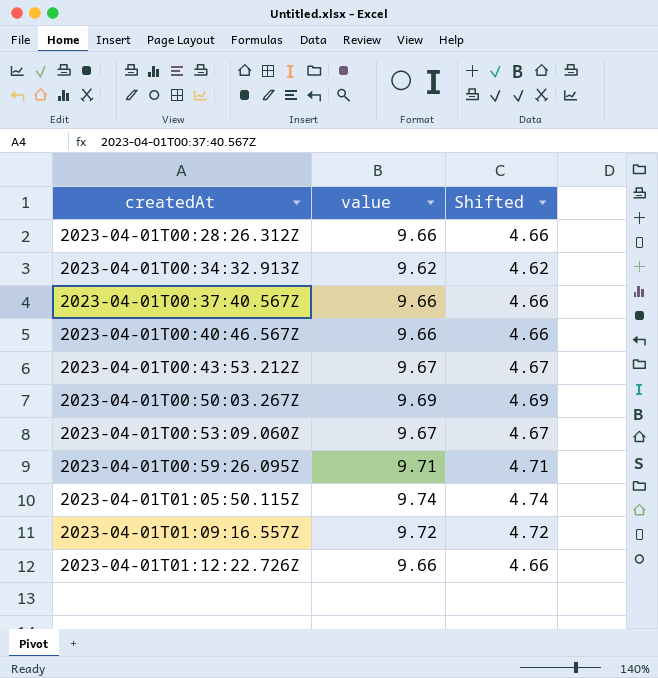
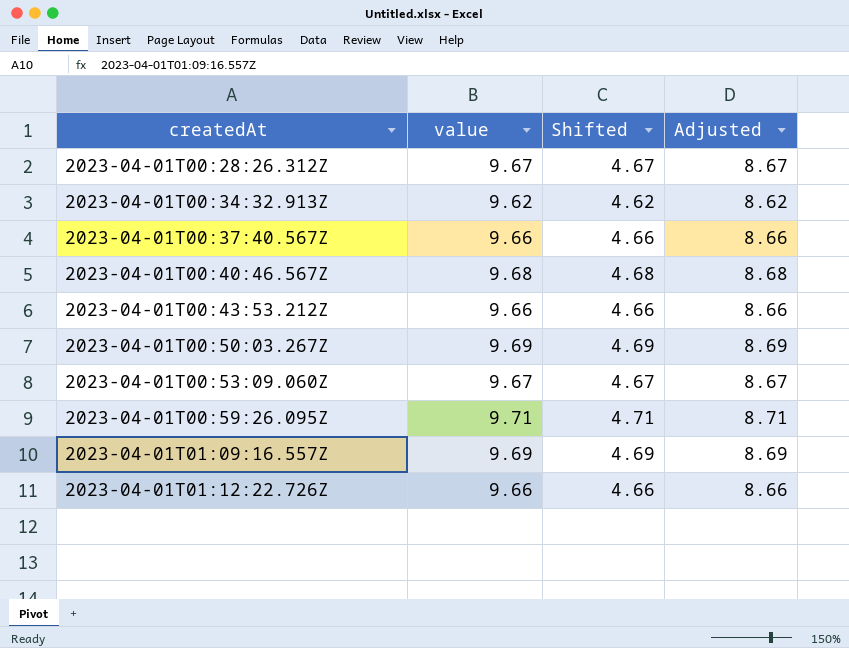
column Adjusted | formula: none -> [value] - 1
row 2023-04-01T01:05:50.115Z: 9.74 | 4.74 -> none
2023-04-01T00:28:26.312Z | value: 9.66 -> 9.67
2023-04-01T00:28:26.312Z | Shifted: 4.66 -> 4.67
2023-04-01T00:40:46.567Z | value: 9.66 -> 9.68
2023-04-01T00:40:46.567Z | Shifted: 4.66 -> 4.68
2023-04-01T00:43:53.212Z | value: 9.67 -> 9.66
2023-04-01T00:43:53.212Z | Shifted: 4.67 -> 4.66
2023-04-01T01:09:16.557Z | value: 9.72 -> 9.69
2023-04-01T01:09:16.557Z | Shifted: 4.72 -> 4.69

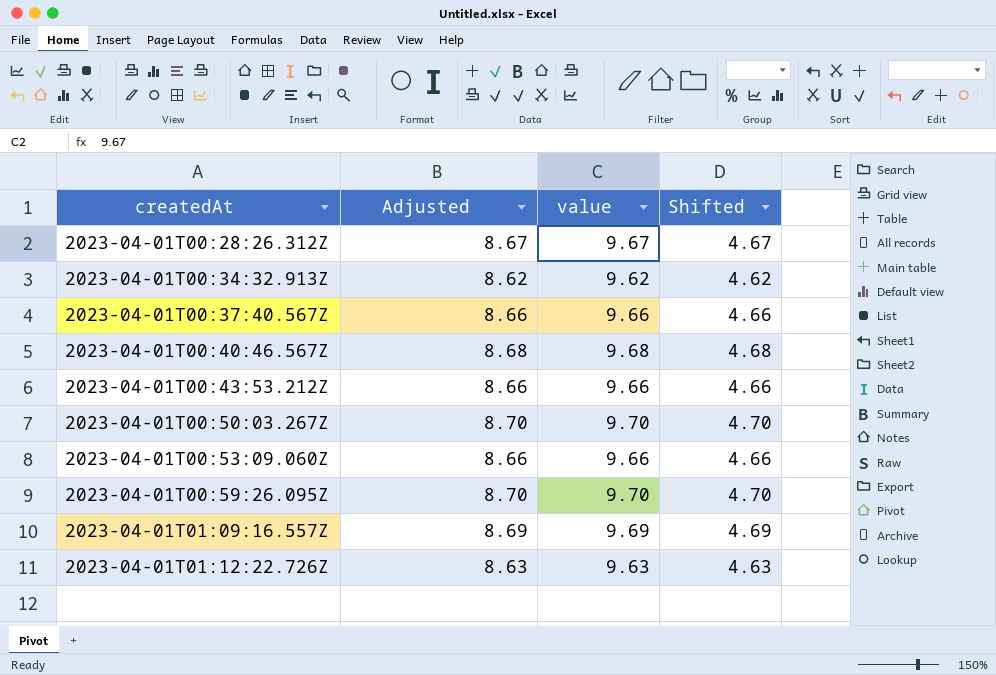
column Adjusted | position: 4 -> 2
2023-04-01T00:50:03.267Z | Adjusted: 8.69 -> 8.70
2023-04-01T00:50:03.267Z | value: 9.69 -> 9.70
2023-04-01T00:50:03.267Z | Shifted: 4.69 -> 4.70
2023-04-01T00:53:09.060Z | Adjusted: 8.67 -> 8.66
2023-04-01T00:53:09.060Z | value: 9.67 -> 9.66
2023-04-01T00:53:09.060Z | Shifted: 4.67 -> 4.66
2023-04-01T00:59:26.095Z | Adjusted: 8.71 -> 8.70
2023-04-01T00:59:26.095Z | value: 9.71 -> 9.70
2023-04-01T00:59:26.095Z | Shifted: 4.71 -> 4.70
2023-04-01T01:12:22.726Z | Adjusted: 8.66 -> 8.63
2023-04-01T01:12:22.726Z | value: 9.66 -> 9.63
2023-04-01T01:12:22.726Z | Shifted: 4.66 -> 4.63

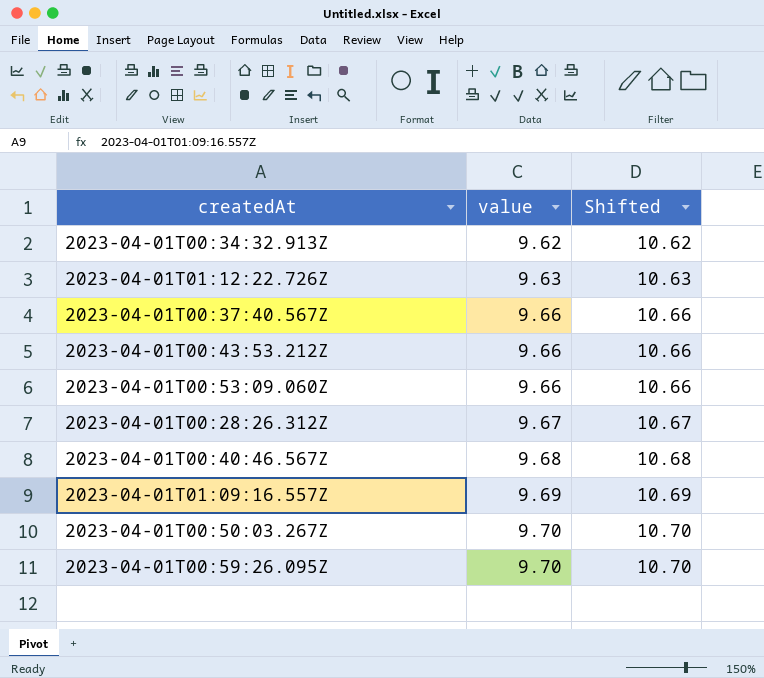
row order: createdAt ascending -> value ascending
column Adjusted | formula: [value] - 1 -> none
column Shifted | formula: [value] - 5 -> [value] + 1

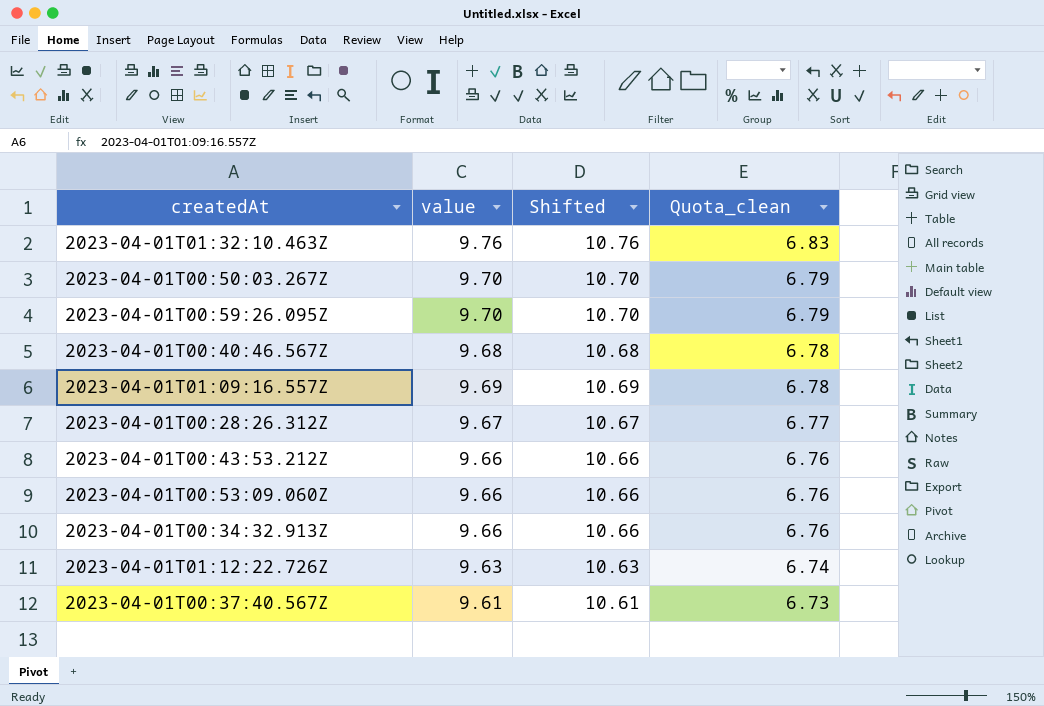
row order: value ascending -> Quota_clean descending
column Quota_clean | formula: none -> [value] * 0.7
row 2023-04-01T01:32:10.463Z: none -> 9.76 | 10.76 | 6.83
2023-04-01T00:34:32.913Z | value: 9.62 -> 9.66
2023-04-01T00:34:32.913Z | Shifted: 10.62 -> 10.66
2023-04-01T00:37:40.567Z | value: 9.66 -> 9.61
2023-04-01T00:37:40.567Z | Shifted: 10.66 -> 10.61

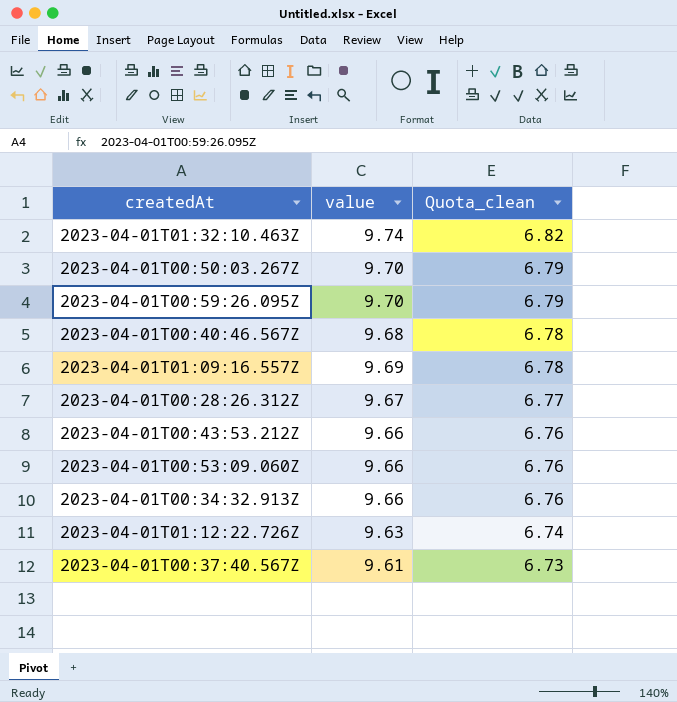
column Shifted | formula: [value] + 1 -> none
2023-04-01T01:32:10.463Z | value: 9.76 -> 9.74
2023-04-01T01:32:10.463Z | Quota_clean: 6.83 -> 6.82

